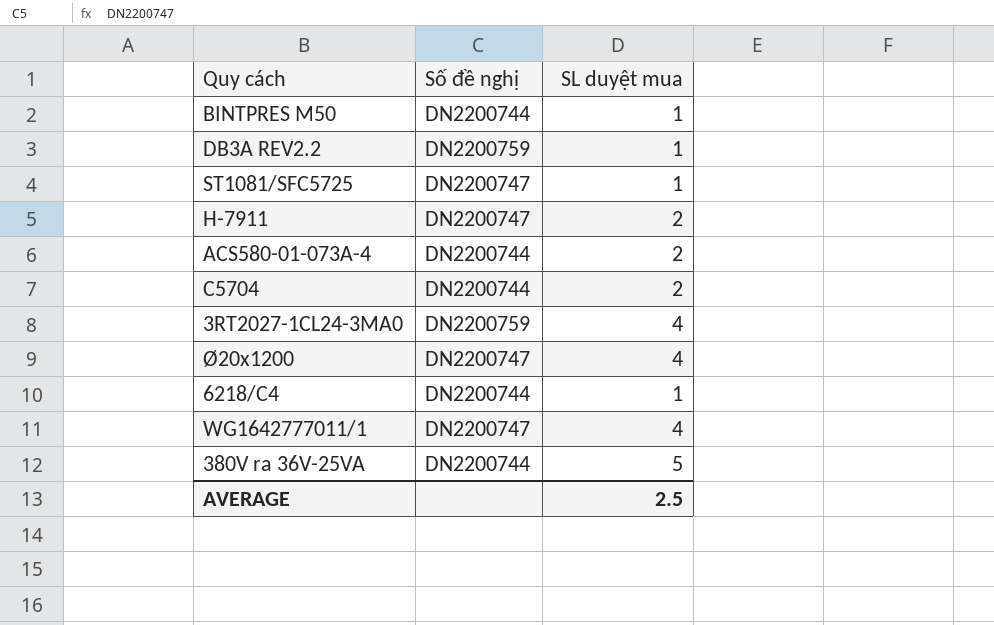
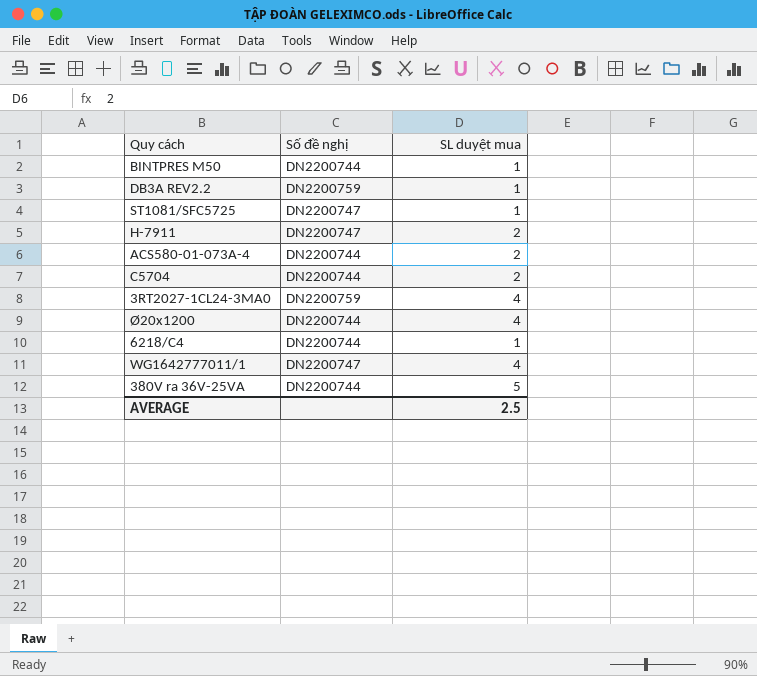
Ø20x1200 | Số đề nghị: DN2200747 -> DN2200744

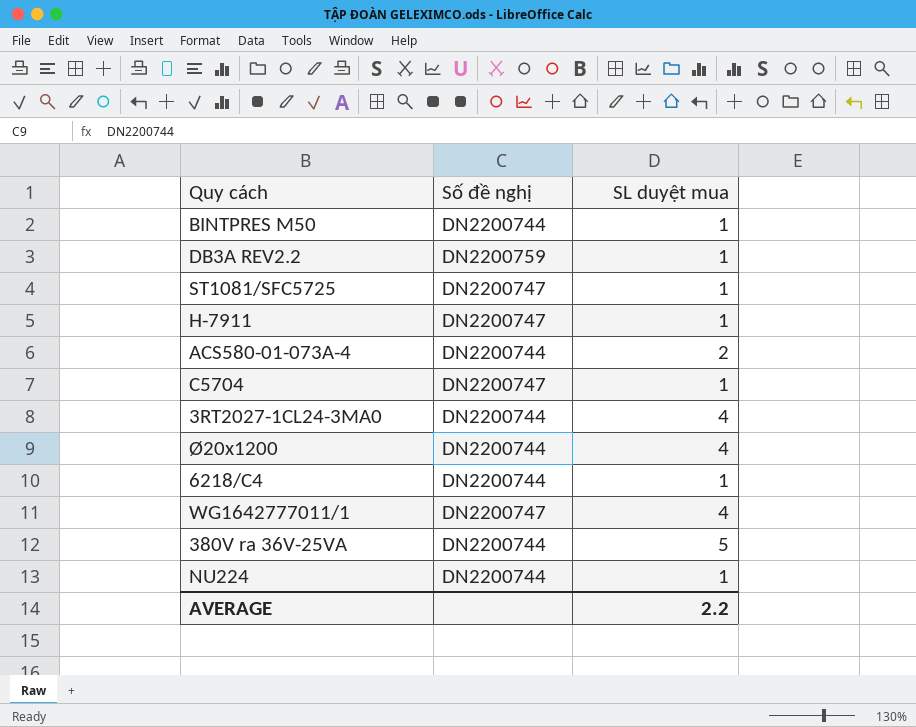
H-7911 | SL duyệt mua: 2 -> 1
C5704 | Số đề nghị: DN2200744 -> DN2200747
C5704 | SL duyệt mua: 2 -> 1
3RT2027-1CL24-3MA0 | Số đề nghị: DN2200759 -> DN2200744
row NU224: none -> DN2200744 | 1
AVERAGE | SL duyệt mua: 2.5 -> 2.2

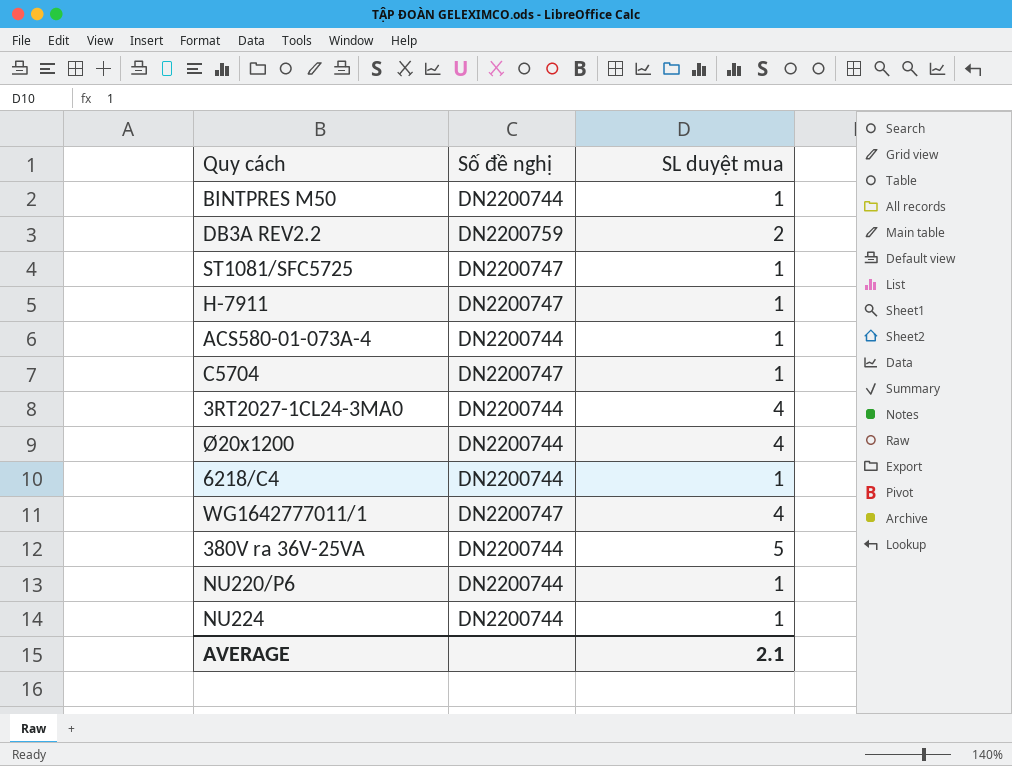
DB3A REV2.2 | SL duyệt mua: 1 -> 2
ACS580-01-073A-4 | SL duyệt mua: 2 -> 1
row NU220/P6: none -> DN2200744 | 1
AVERAGE | SL duyệt mua: 2.2 -> 2.1

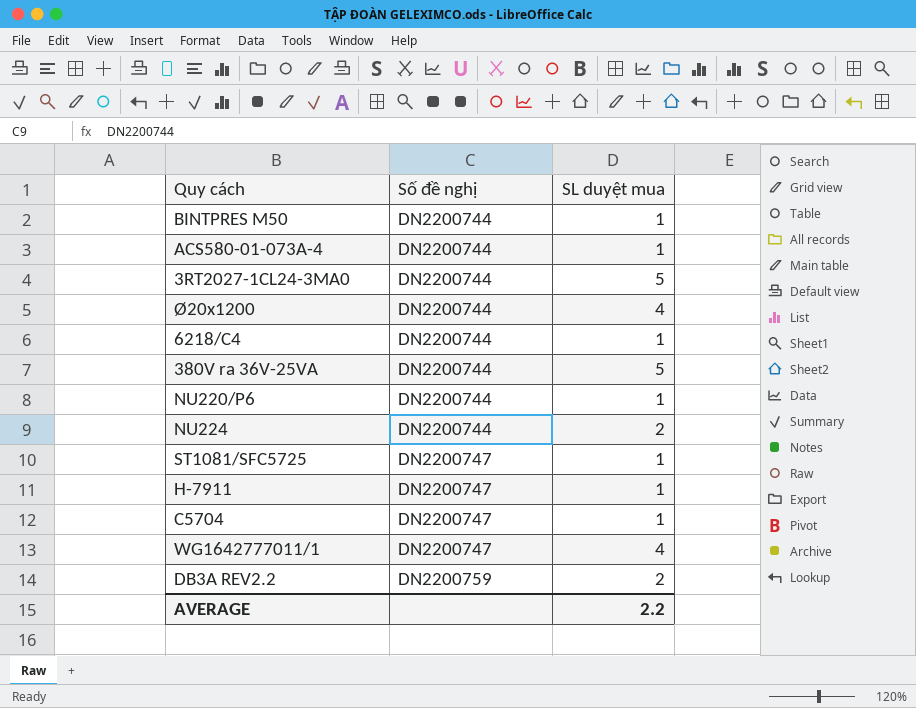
row order: none -> Số đề nghị ascending
3RT2027-1CL24-3MA0 | SL duyệt mua: 4 -> 5
NU224 | SL duyệt mua: 1 -> 2
AVERAGE | SL duyệt mua: 2.1 -> 2.2

